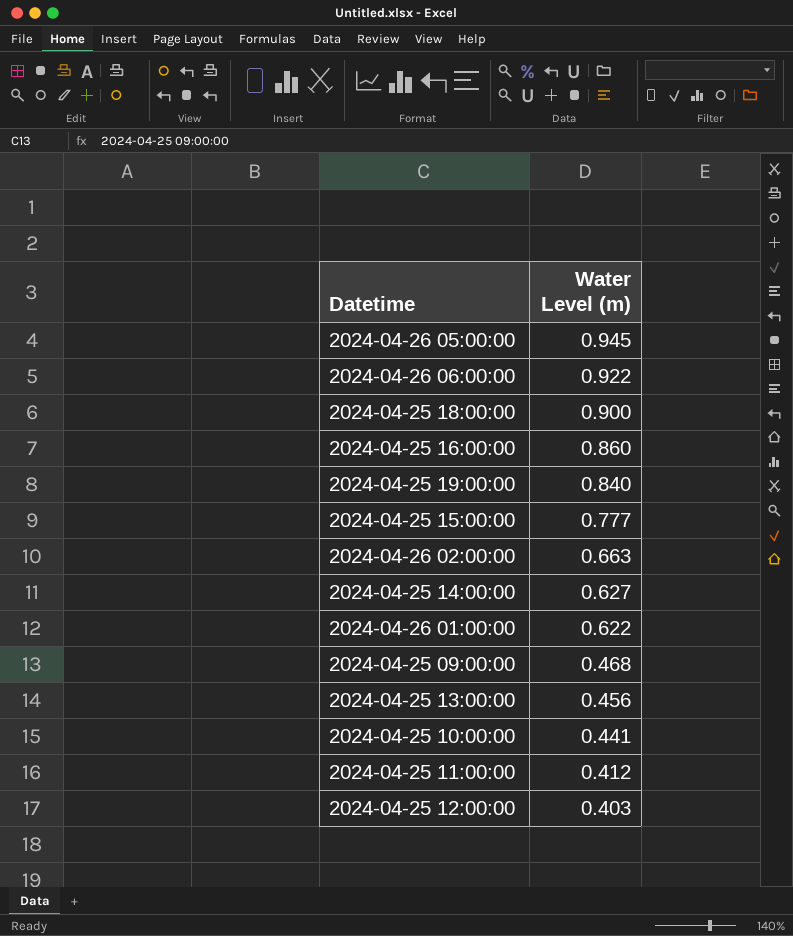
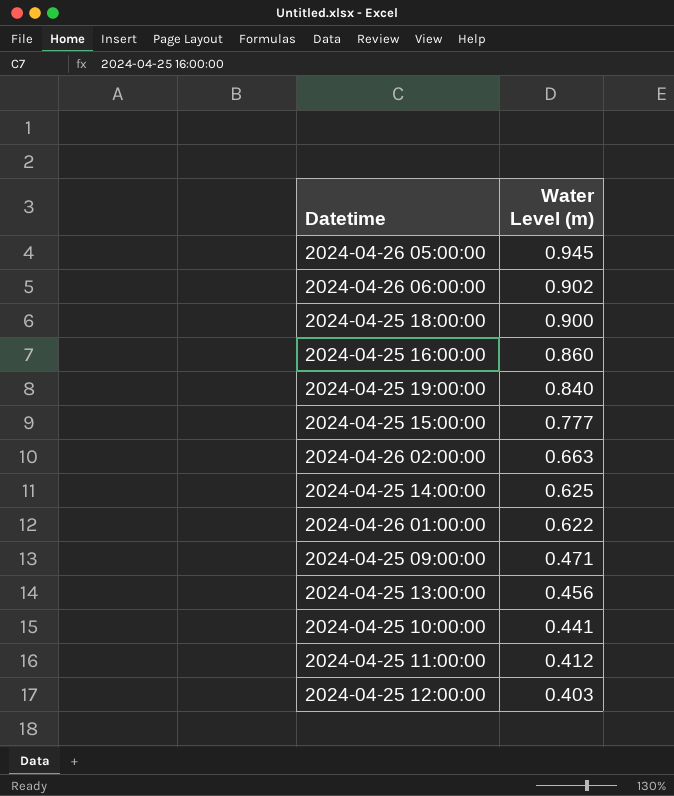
2024-04-26 06:00:00 | Water Level (m): 0.922 -> 0.902
2024-04-25 14:00:00 | Water Level (m): 0.627 -> 0.625
2024-04-25 09:00:00 | Water Level (m): 0.468 -> 0.471

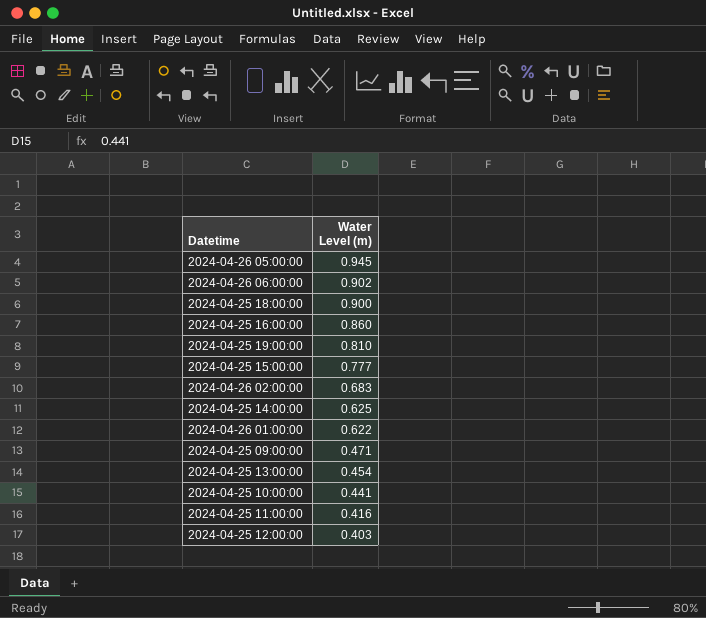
2024-04-25 19:00:00 | Water Level (m): 0.840 -> 0.810
2024-04-26 02:00:00 | Water Level (m): 0.663 -> 0.683
2024-04-25 13:00:00 | Water Level (m): 0.456 -> 0.454
2024-04-25 11:00:00 | Water Level (m): 0.412 -> 0.416

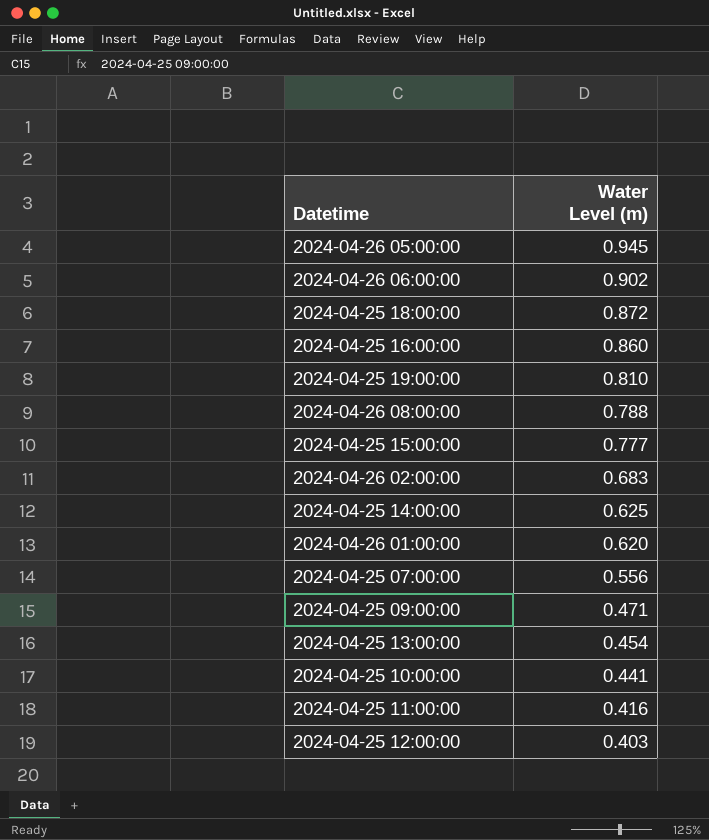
2024-04-25 18:00:00 | Water Level (m): 0.900 -> 0.872
row 2024-04-26 08:00:00: none -> 0.788
2024-04-26 01:00:00 | Water Level (m): 0.622 -> 0.620
row 2024-04-25 07:00:00: none -> 0.556

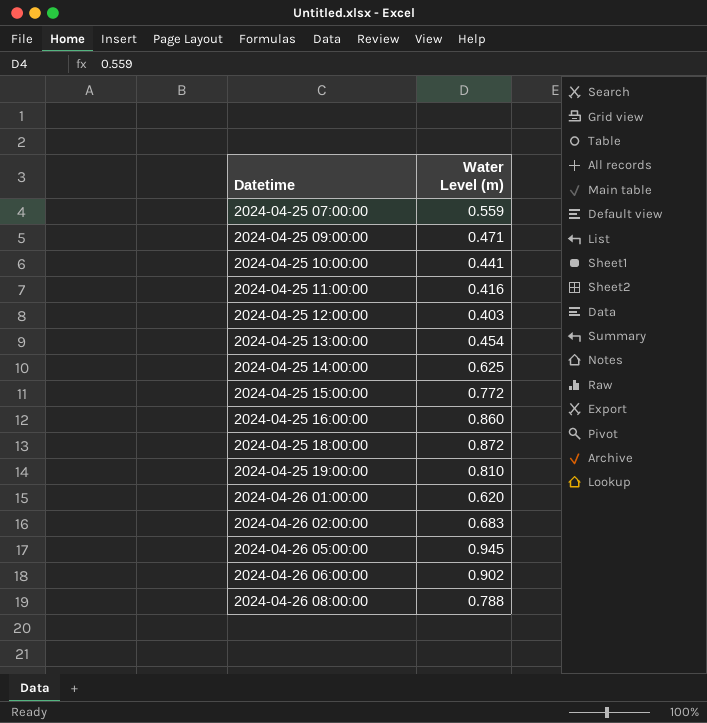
row order: Water Level (m) descending -> Datetime ascending
2024-04-25 07:00:00 | Water Level (m): 0.556 -> 0.559
2024-04-25 15:00:00 | Water Level (m): 0.777 -> 0.772

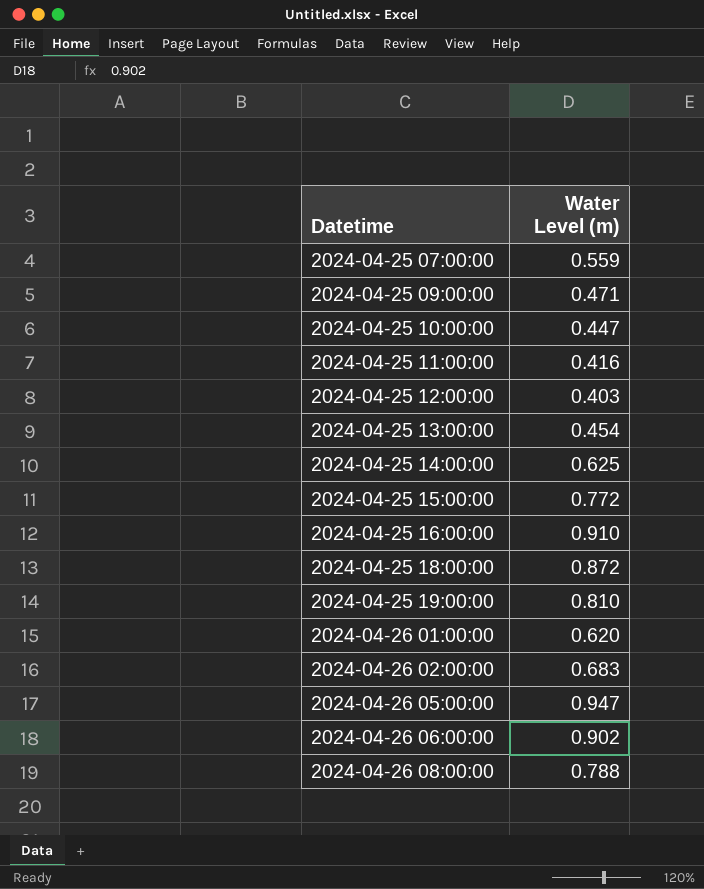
2024-04-25 10:00:00 | Water Level (m): 0.441 -> 0.447
2024-04-25 16:00:00 | Water Level (m): 0.860 -> 0.910
2024-04-26 05:00:00 | Water Level (m): 0.945 -> 0.947

